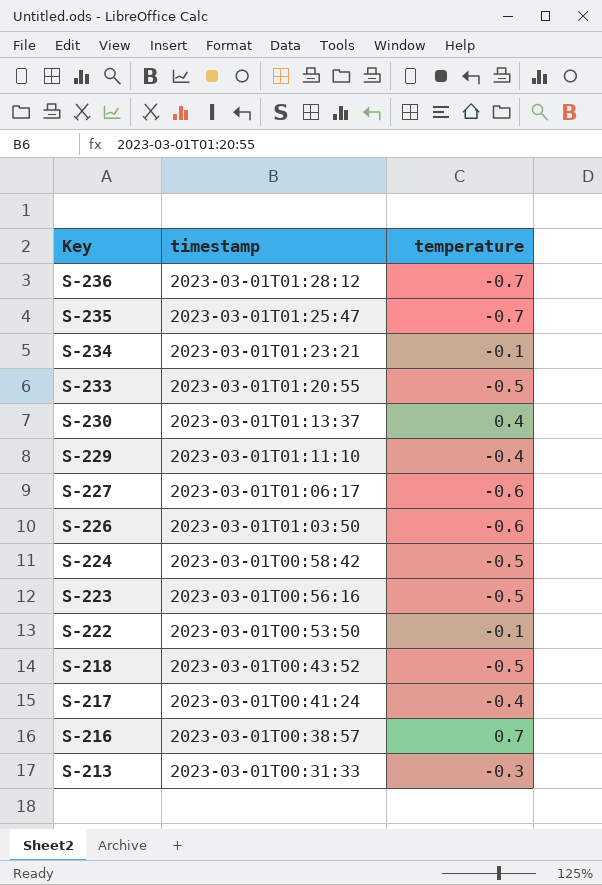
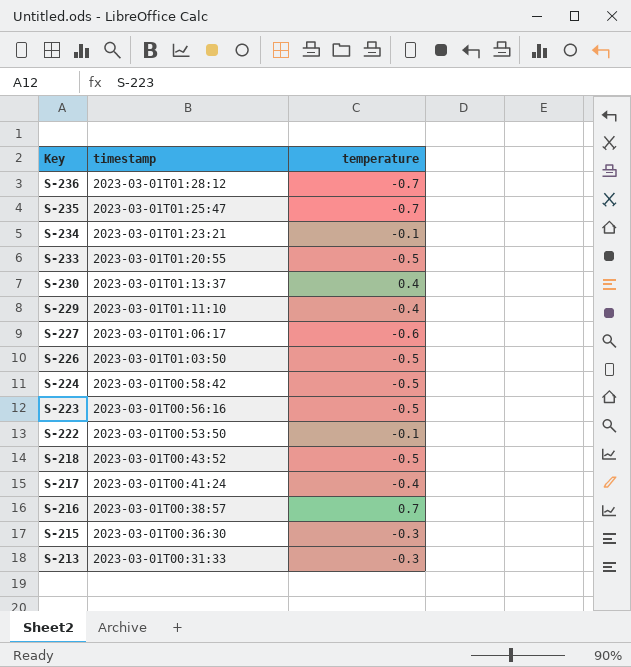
S-226 | temperature: -0.6 -> -0.5
row S-215: none -> 2023-03-01T00:36:30 | -0.3

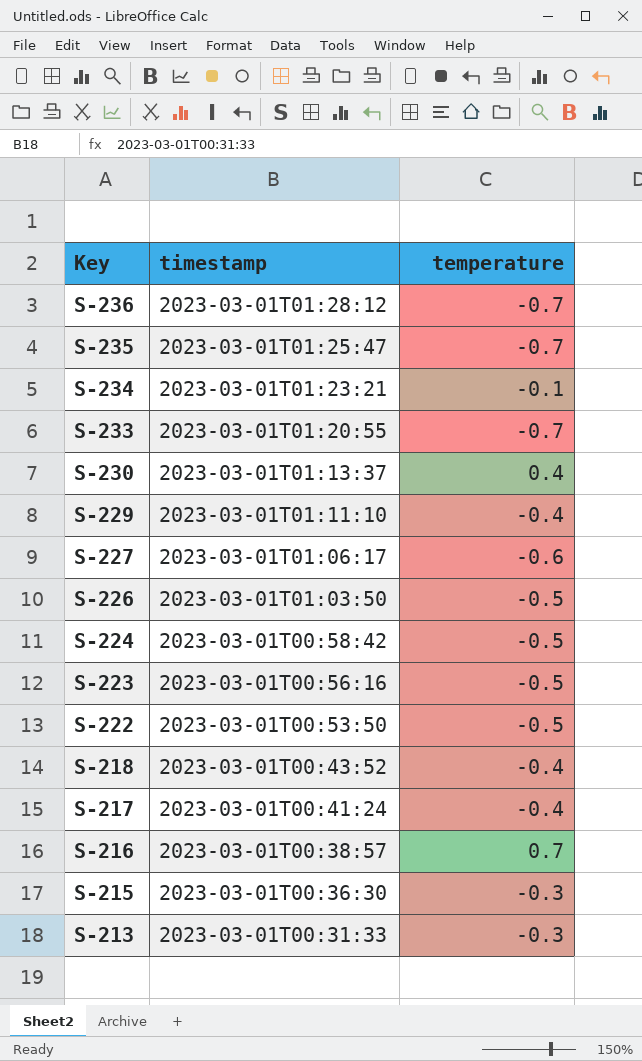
S-233 | temperature: -0.5 -> -0.7
S-222 | temperature: -0.1 -> -0.5
S-218 | temperature: -0.5 -> -0.4

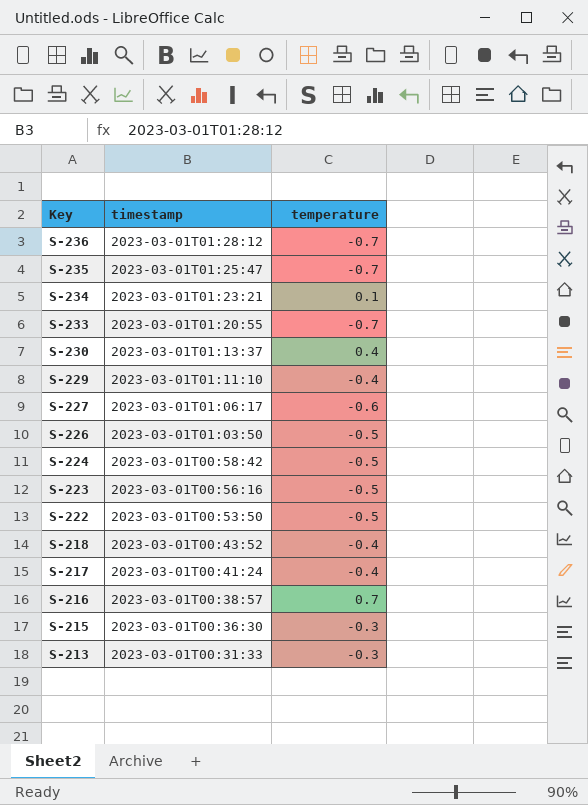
S-234 | temperature: -0.1 -> 0.1

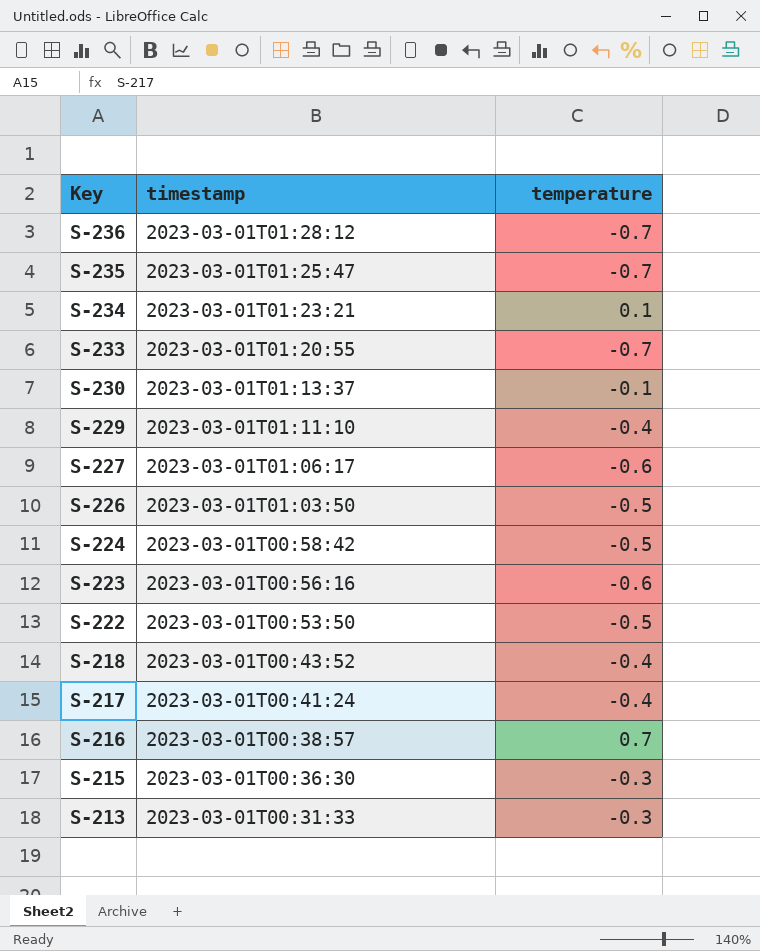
S-230 | temperature: 0.4 -> -0.1
S-223 | temperature: -0.5 -> -0.6

